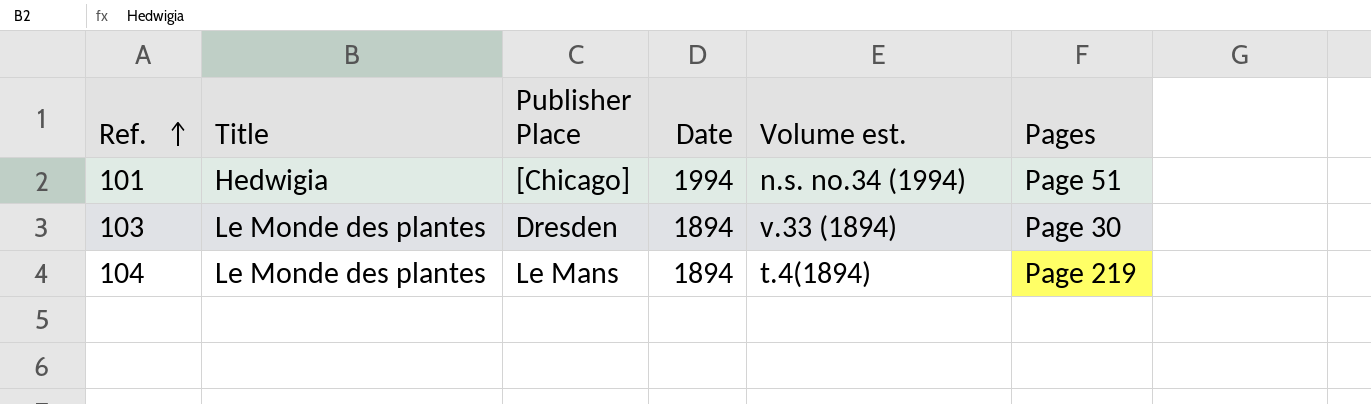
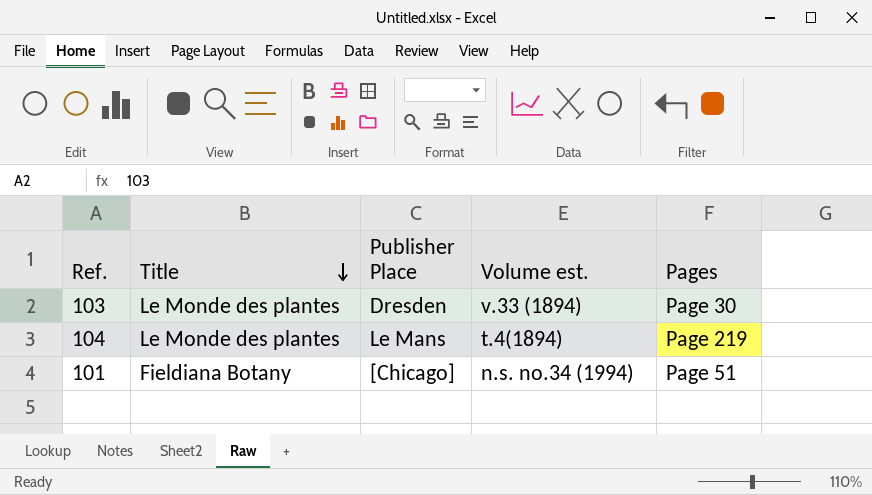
row order: Ref. ascending -> Title descending
column Date | position: 4 -> none
101 | Title: Hedwigia -> Fieldiana Botany

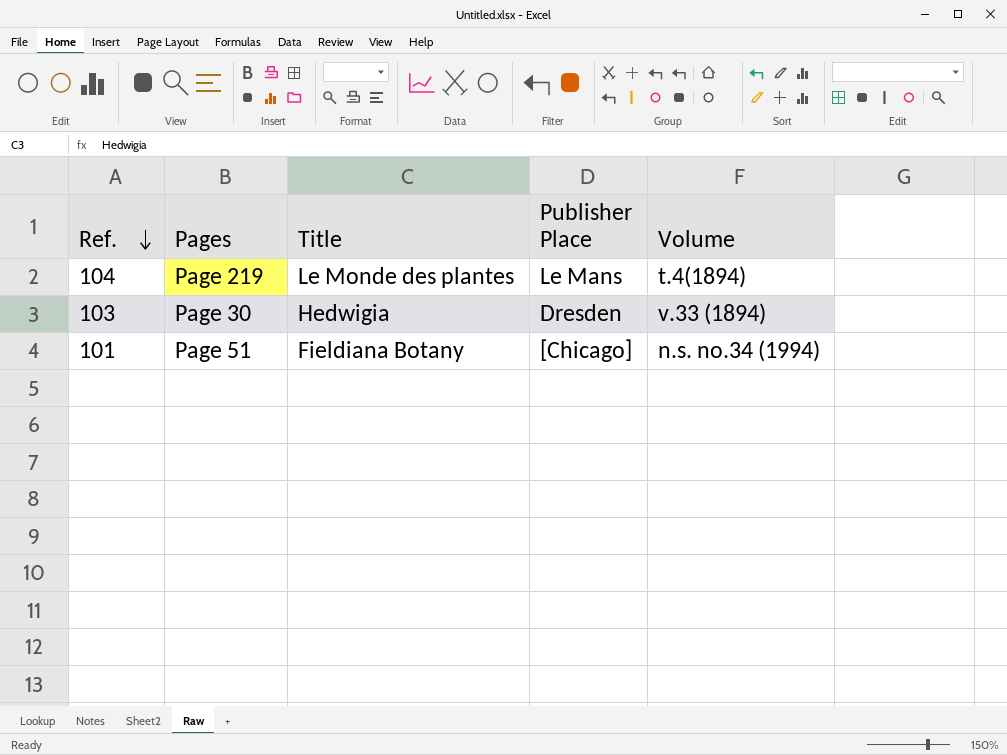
row order: Title descending -> Ref. descending
column Pages | position: 5 -> 2
column name: Volume est. -> Volume
103 | Title: Le Monde des plantes -> Hedwigia

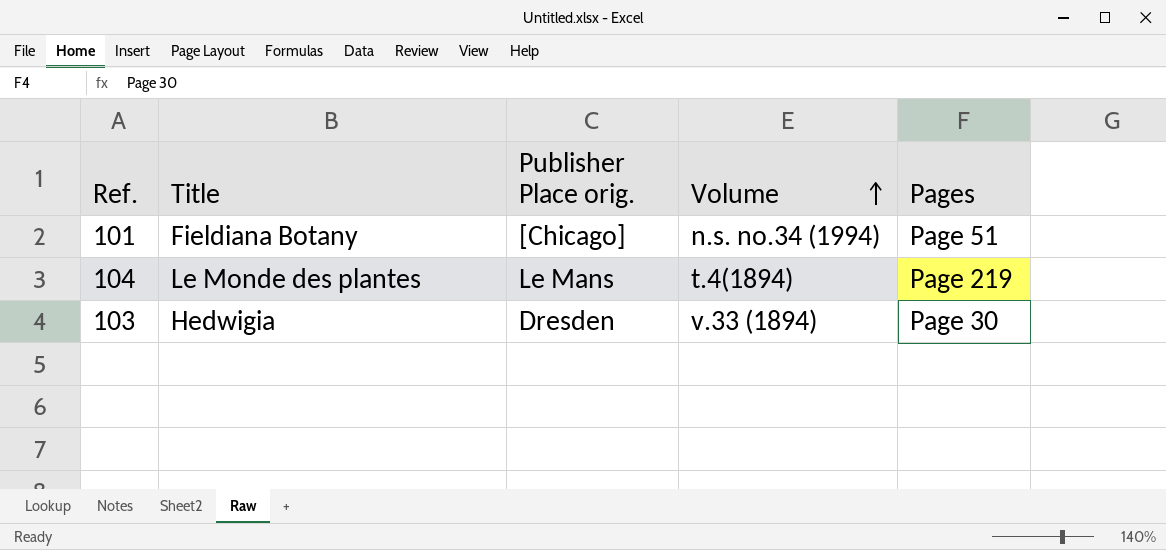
row order: Ref. descending -> Volume ascending
column name: Publisher Place -> Publisher Place orig.
column Pages | position: 2 -> 5

